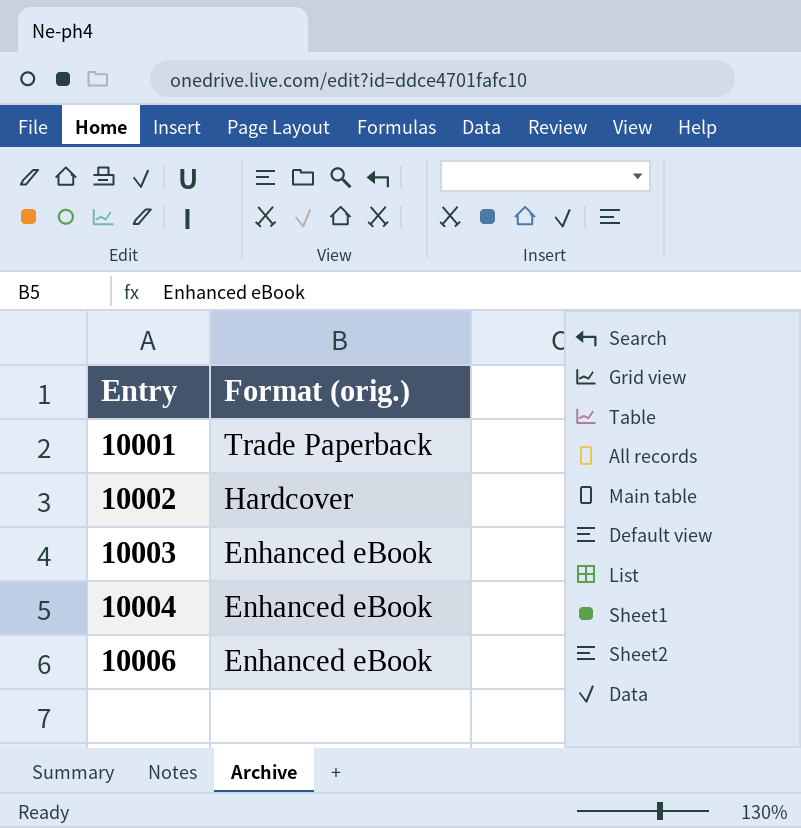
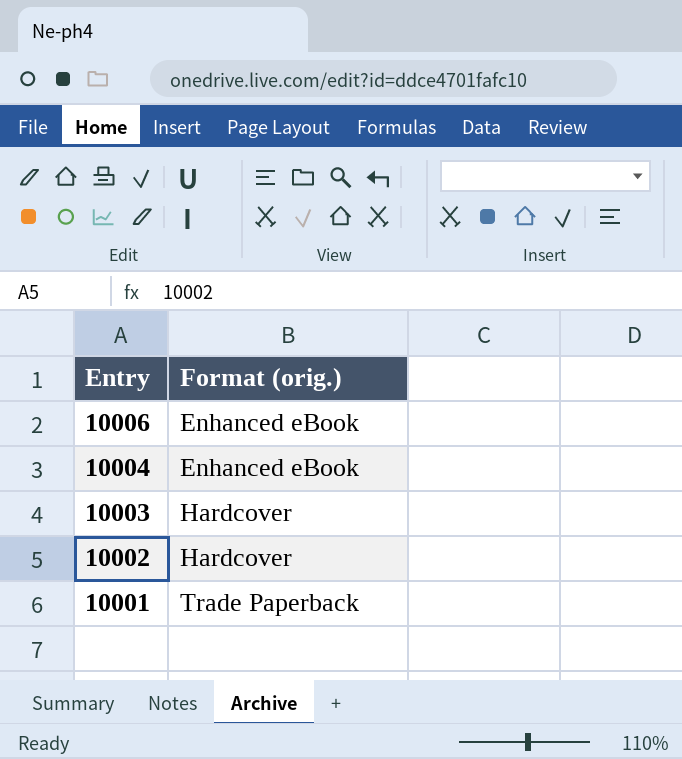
row order: Entry ascending -> Entry descending
10003 | Format (orig.): Enhanced eBook -> Hardcover

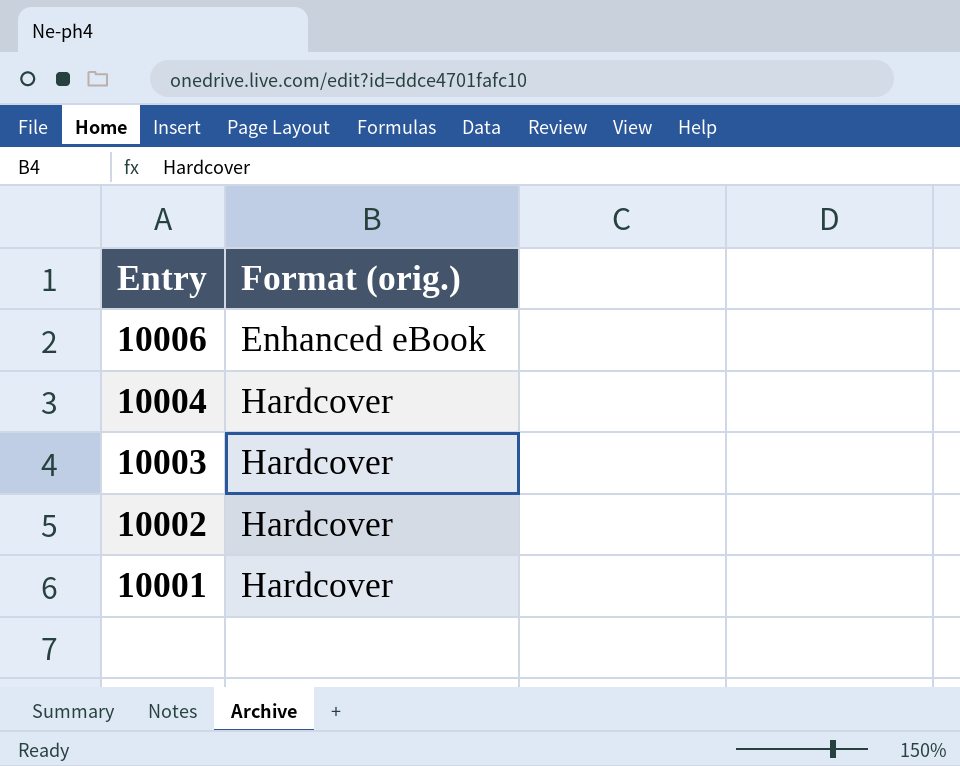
10004 | Format (orig.): Enhanced eBook -> Hardcover
10001 | Format (orig.): Trade Paperback -> Hardcover

